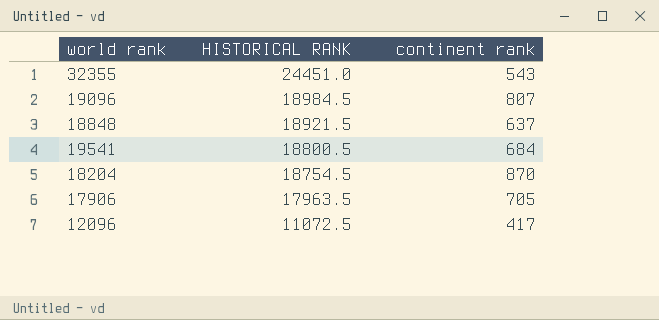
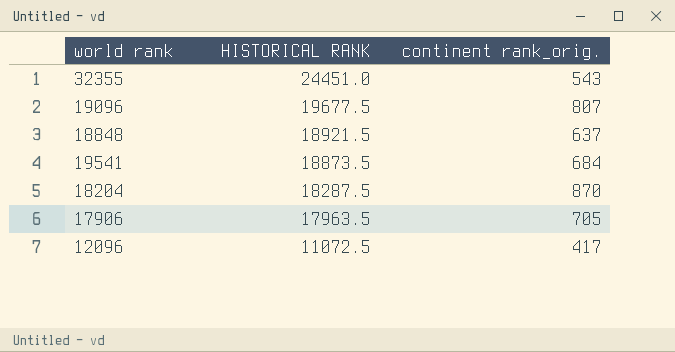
column name: continent rank -> continent rank_orig.
19096 | HISTORICAL RANK: 18984.5 -> 19677.5
19541 | HISTORICAL RANK: 18800.5 -> 18873.5
18204 | HISTORICAL RANK: 18754.5 -> 18287.5

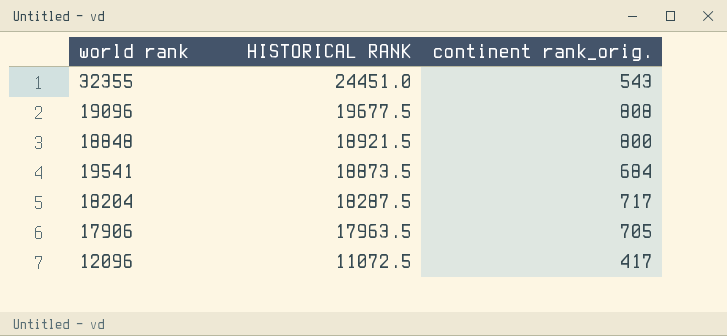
19096 | continent rank_orig.: 807 -> 808
18848 | continent rank_orig.: 637 -> 800
18204 | continent rank_orig.: 870 -> 717

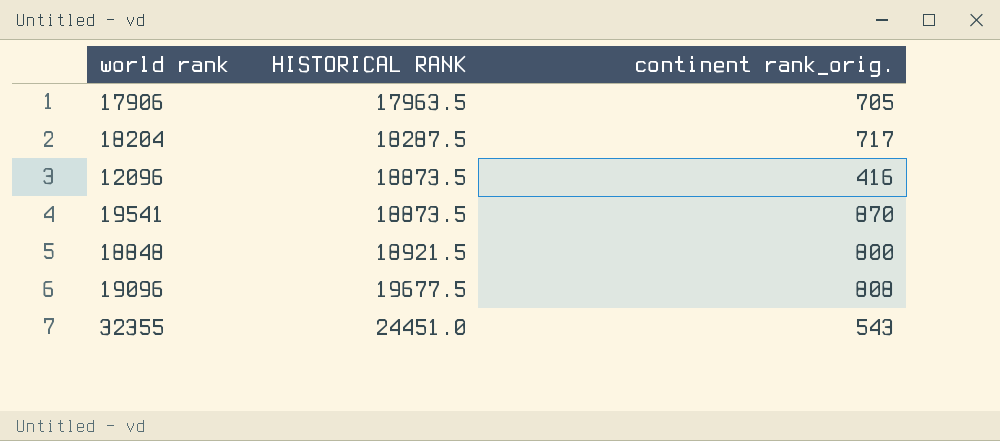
row order: HISTORICAL RANK descending -> HISTORICAL RANK ascending
12096 | HISTORICAL RANK: 11072.5 -> 18873.5
12096 | continent rank_orig.: 417 -> 416
19541 | continent rank_orig.: 684 -> 870

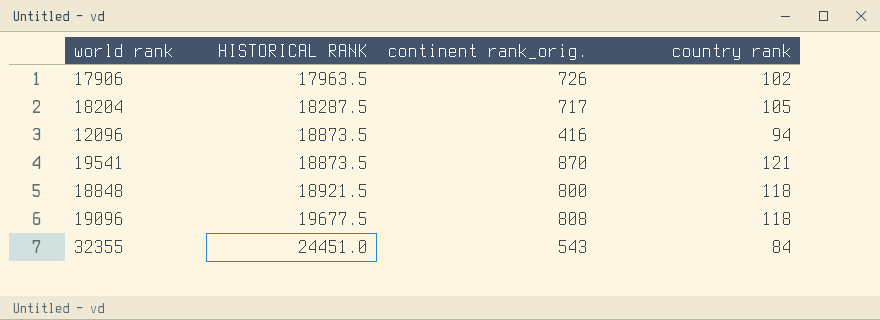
column country rank | position: none -> 4
17906 | continent rank_orig.: 705 -> 726

